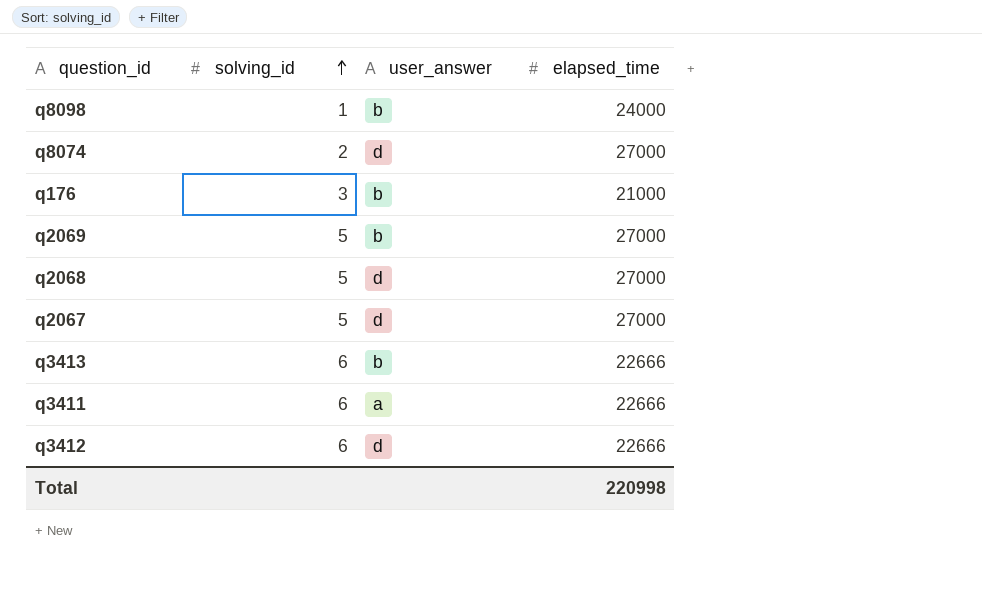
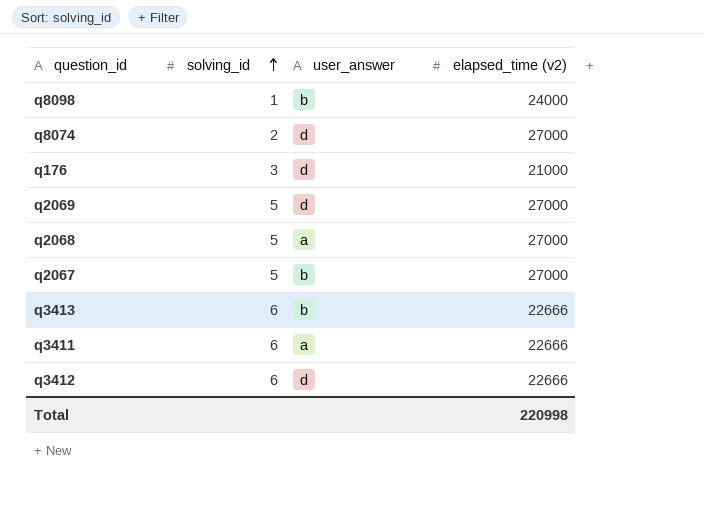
column name: elapsed_time -> elapsed_time (v2)
q176 | user_answer: b -> d
q2069 | user_answer: b -> d
q2068 | user_answer: d -> a
q2067 | user_answer: d -> b

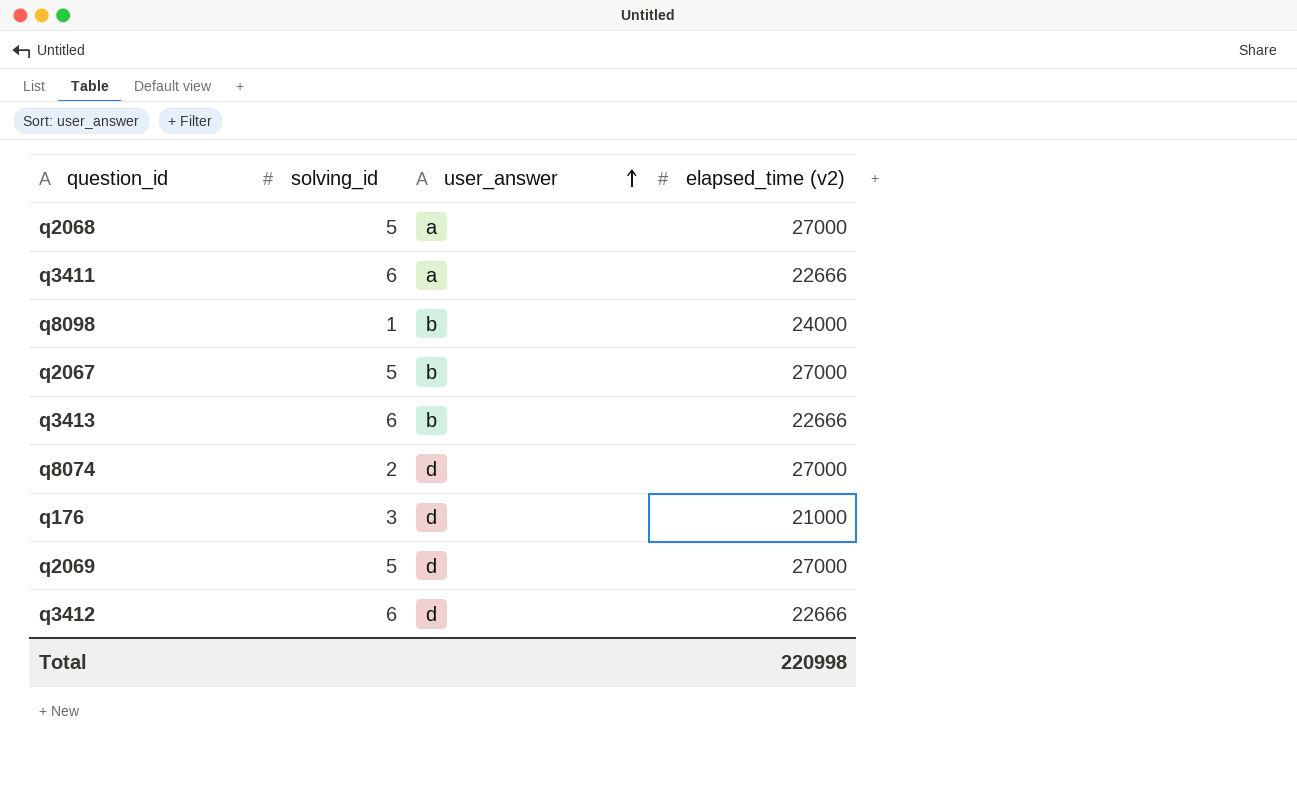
row order: solving_id ascending -> user_answer ascending

